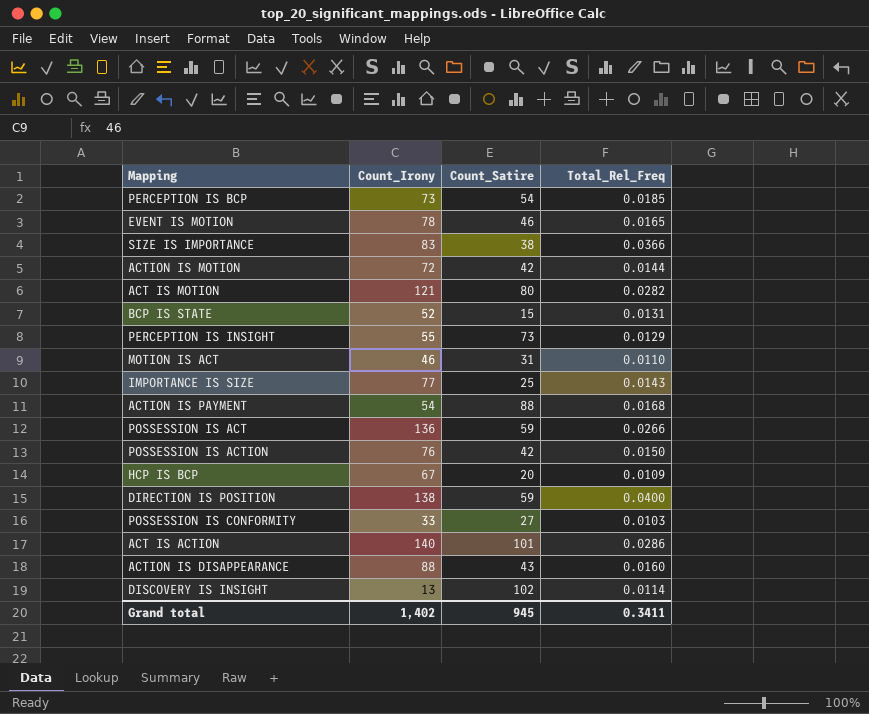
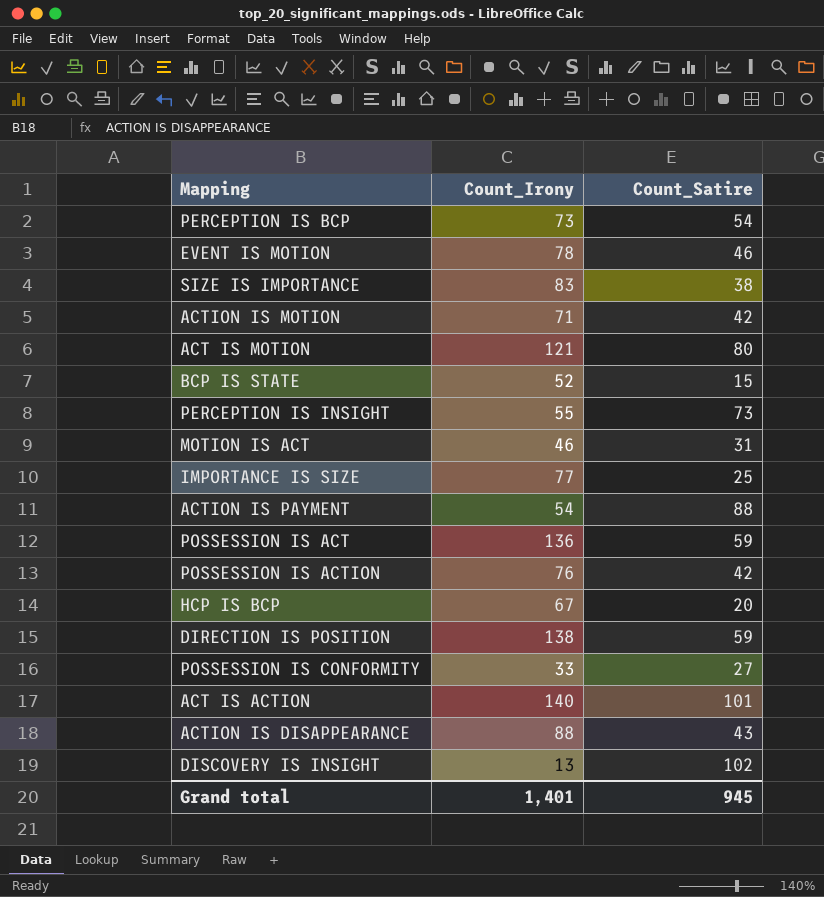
column Total_Rel_Freq | position: 4 -> none
ACTION IS MOTION | Count_Irony: 72 -> 71
Grand total | Count_Irony: 1,402 -> 1,401

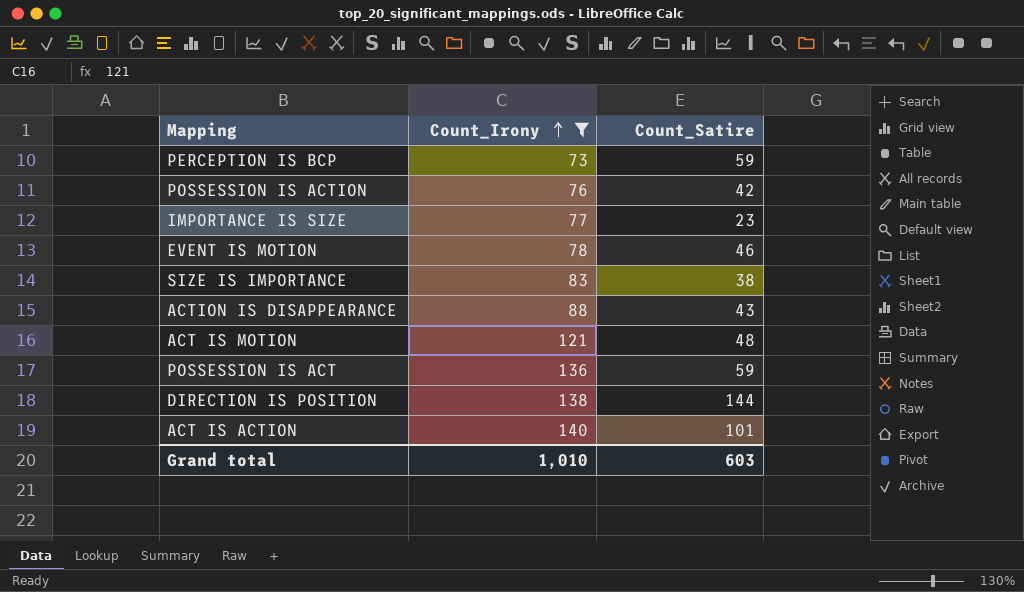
filter: none -> Count_Irony >= 73
row order: none -> Count_Irony ascending
PERCEPTION IS BCP | Count_Satire: 54 -> 59
IMPORTANCE IS SIZE | Count_Satire: 25 -> 23
ACT IS MOTION | Count_Satire: 80 -> 48
DIRECTION IS POSITION | Count_Satire: 59 -> 144
Grand total | Count_Irony: 1,401 -> 1,010
Grand total | Count_Satire: 945 -> 603

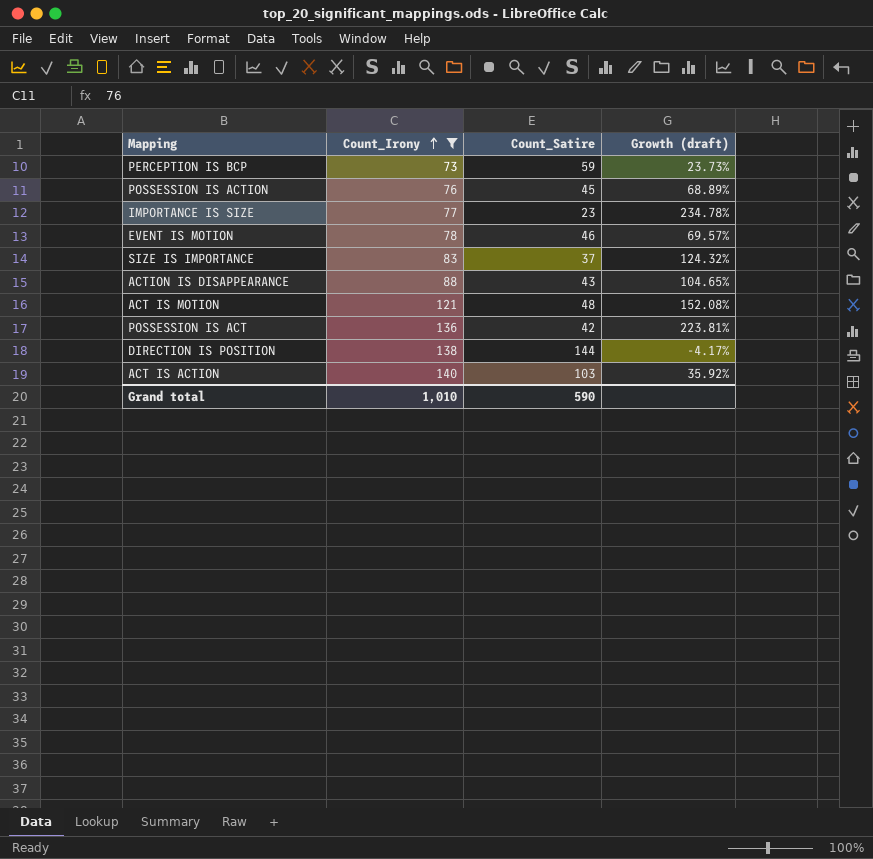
column Growth (draft) | formula: none -> ([Count_Irony] - [Count_Satire]) / [Count_Satire]
POSSESSION IS ACTION | Count_Satire: 42 -> 45
SIZE IS IMPORTANCE | Count_Satire: 38 -> 37
POSSESSION IS ACT | Count_Satire: 59 -> 42
ACT IS ACTION | Count_Satire: 101 -> 103
Grand total | Count_Satire: 603 -> 590

